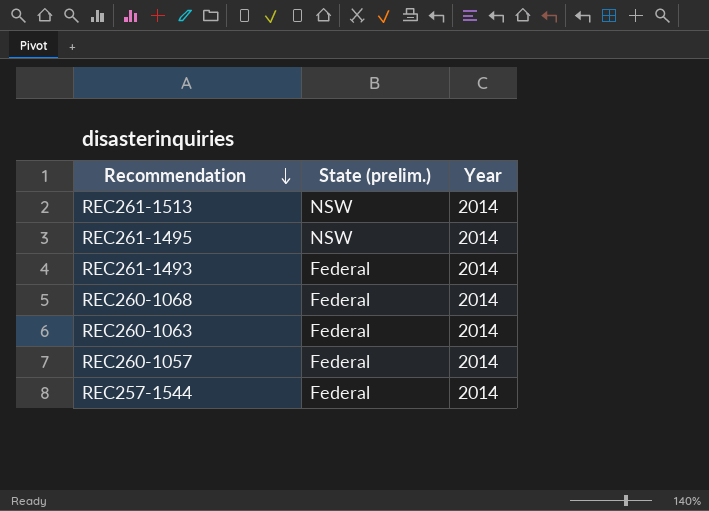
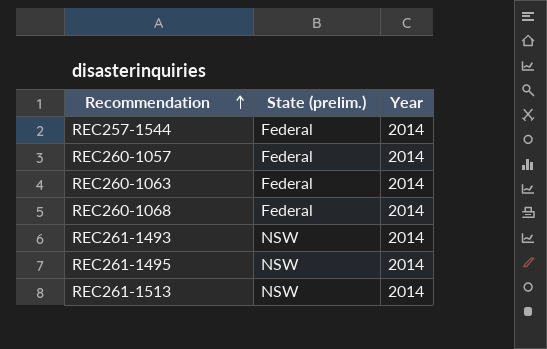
row order: Recommendation descending -> Recommendation ascending
REC261-1493 | State (prelim.): Federal -> NSW

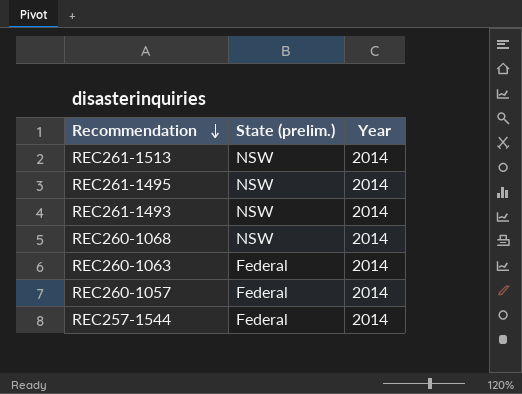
row order: Recommendation ascending -> Recommendation descending
REC260-1068 | State (prelim.): Federal -> NSW

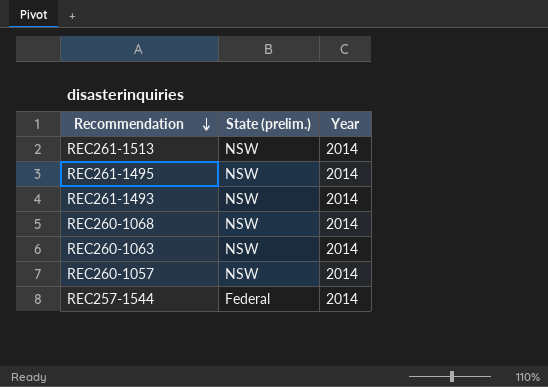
REC260-1063 | State (prelim.): Federal -> NSW
REC260-1057 | State (prelim.): Federal -> NSW

